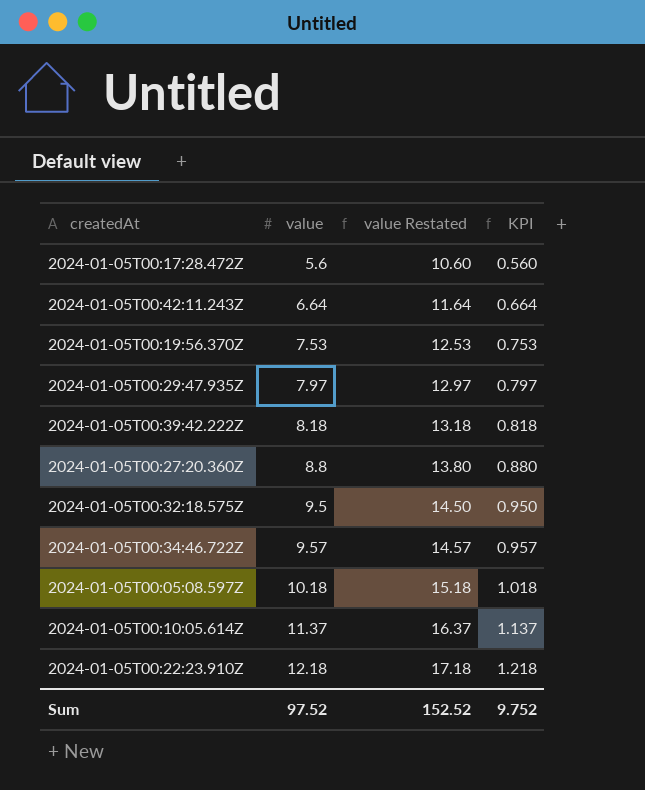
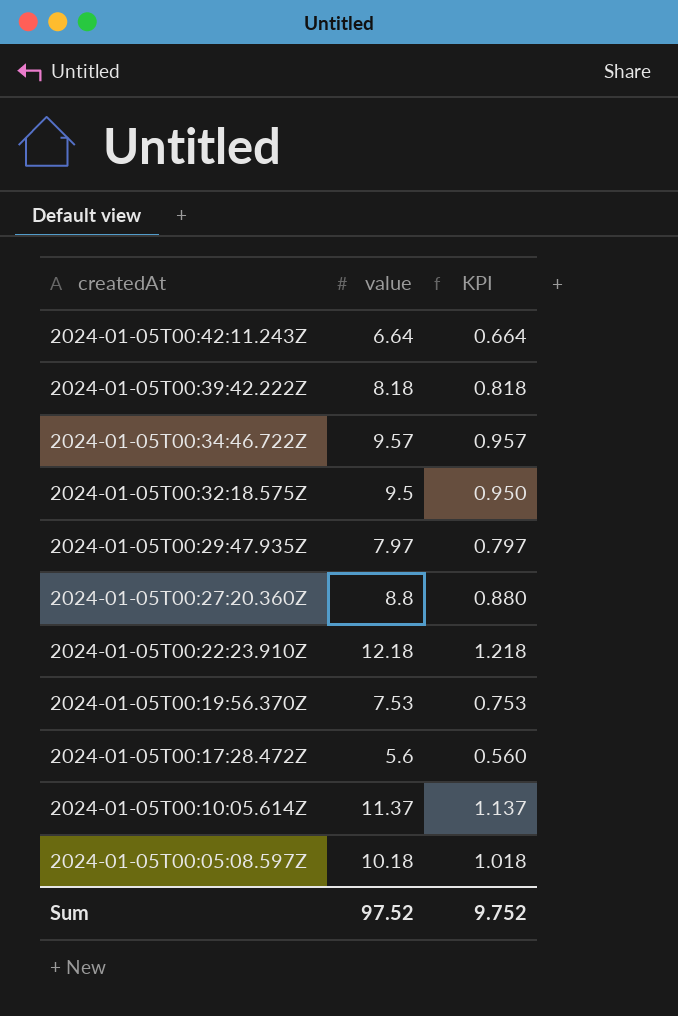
row order: value ascending -> createdAt descending
column value Restated | formula: [value] + 5 -> none

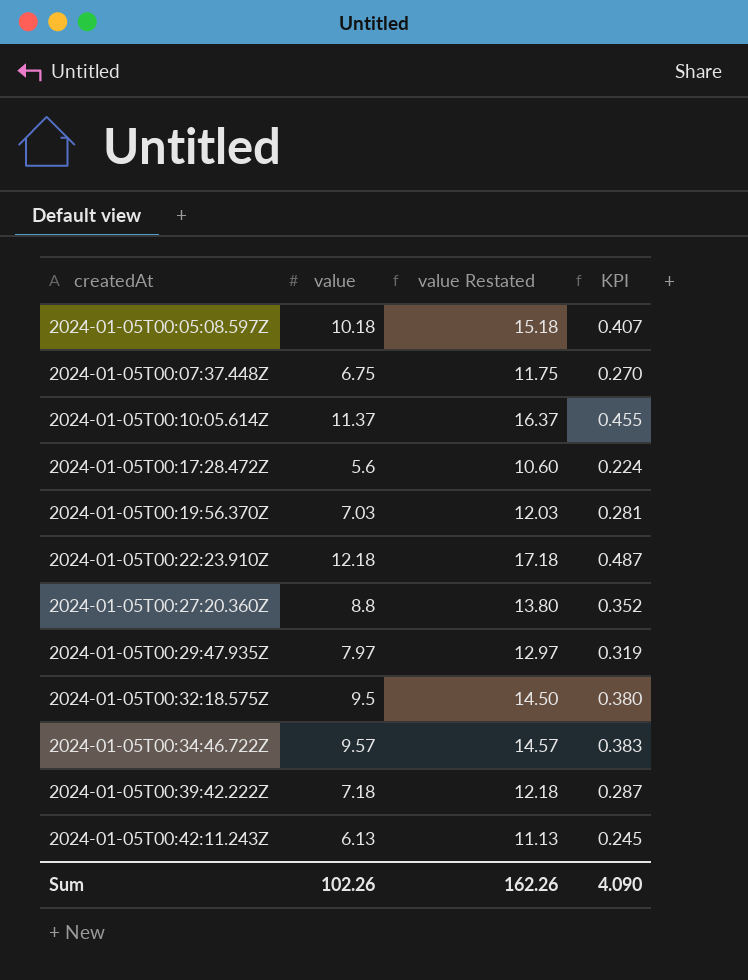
row order: createdAt descending -> createdAt ascending
column value Restated | formula: none -> [value] + 5
column KPI | formula: [value] * 0.1 -> [value] * 0.04
row 2024-01-05T00:07:37.448Z: none -> 6.75 | 11.75 | 0.270
2024-01-05T00:19:56.370Z | value: 7.53 -> 7.03
2024-01-05T00:39:42.222Z | value: 8.18 -> 7.18
2024-01-05T00:42:11.243Z | value: 6.64 -> 6.13
Sum | value: 97.52 -> 102.26
Sum | KPI: 9.752 -> 4.090

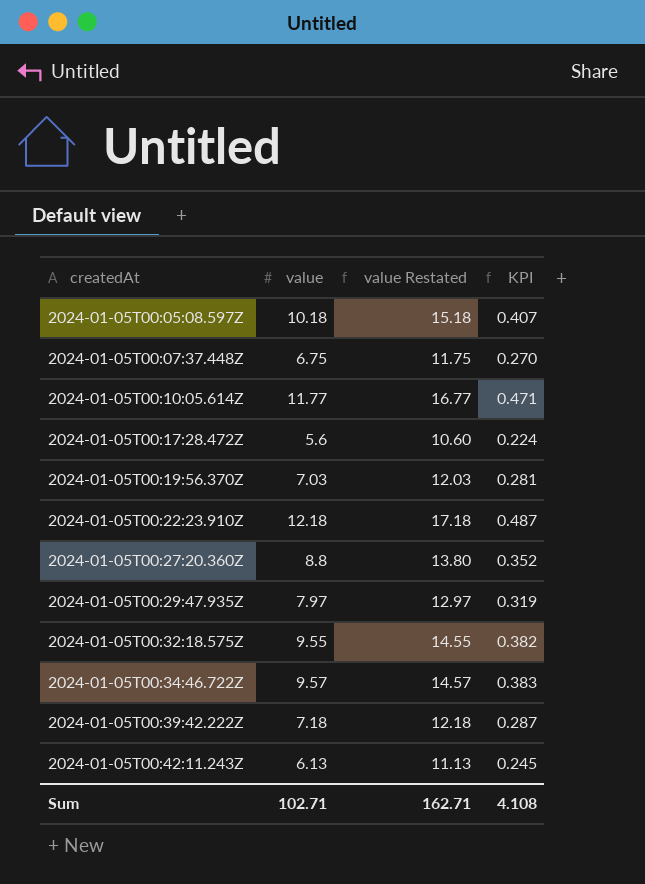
2024-01-05T00:10:05.614Z | value: 11.37 -> 11.77
2024-01-05T00:10:05.614Z | value Restated: 16.37 -> 16.77
2024-01-05T00:10:05.614Z | KPI: 0.455 -> 0.471
2024-01-05T00:32:18.575Z | value: 9.5 -> 9.55
2024-01-05T00:32:18.575Z | value Restated: 14.50 -> 14.55
2024-01-05T00:32:18.575Z | KPI: 0.380 -> 0.382
Sum | value: 102.26 -> 102.71
Sum | value Restated: 162.26 -> 162.71
Sum | KPI: 4.090 -> 4.108

